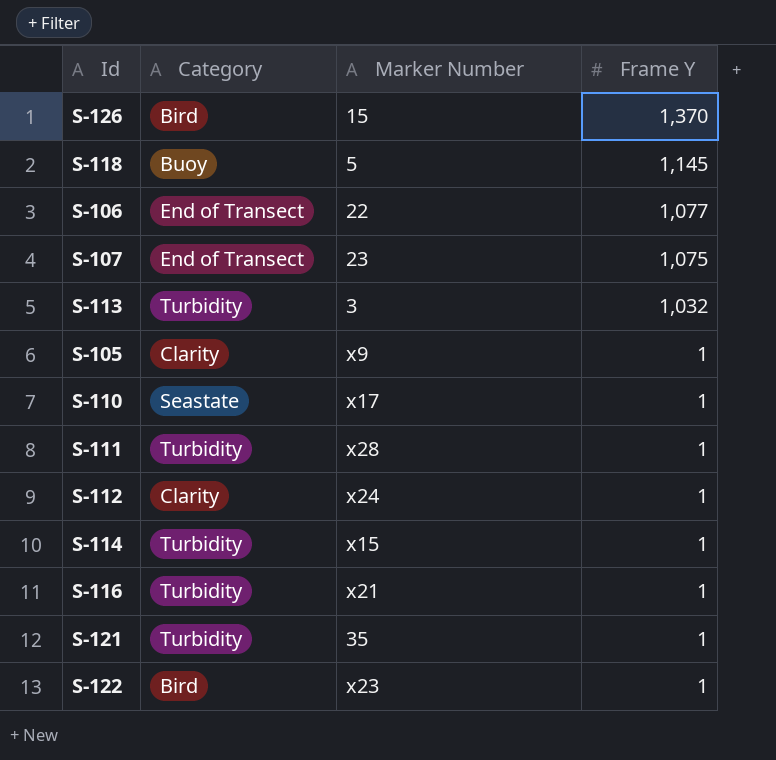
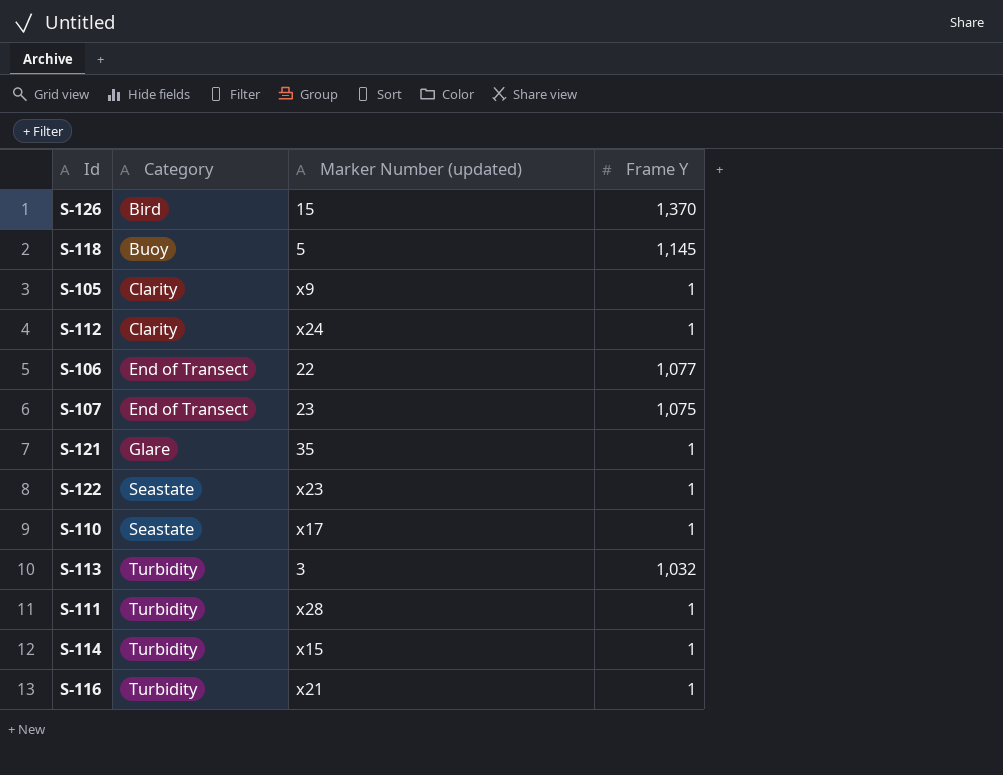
row order: Frame Y descending -> Category ascending
column name: Marker Number -> Marker Number (updated)
S-121 | Category: Turbidity -> Glare
S-122 | Category: Bird -> Seastate

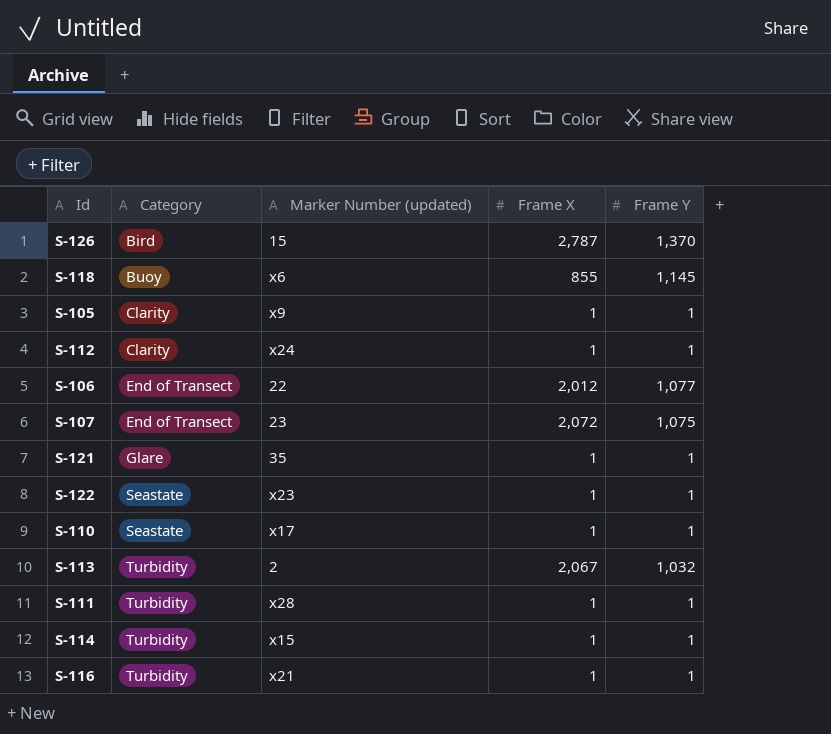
column Frame X | position: none -> 4
S-118 | Marker Number (updated): 5 -> x6
S-113 | Marker Number (updated): 3 -> 2

